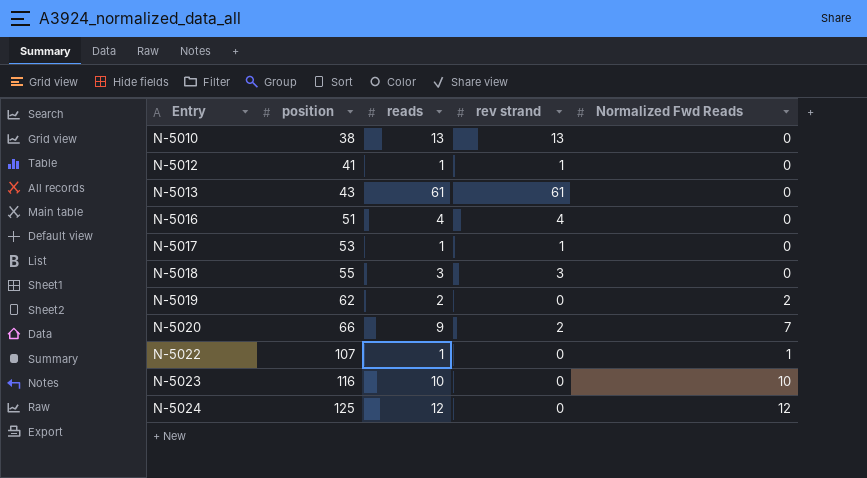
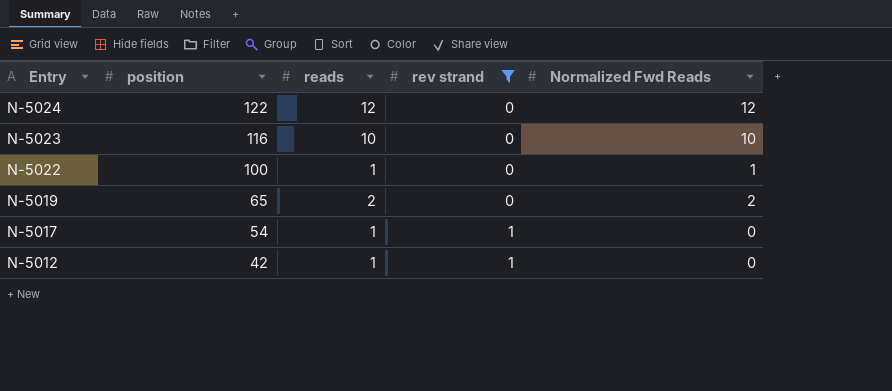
filter: none -> rev strand <= 1
row order: Entry ascending -> Entry descending
N-5024 | position: 125 -> 122
N-5022 | position: 107 -> 100
N-5019 | position: 62 -> 65
N-5017 | position: 53 -> 54
N-5012 | position: 41 -> 42

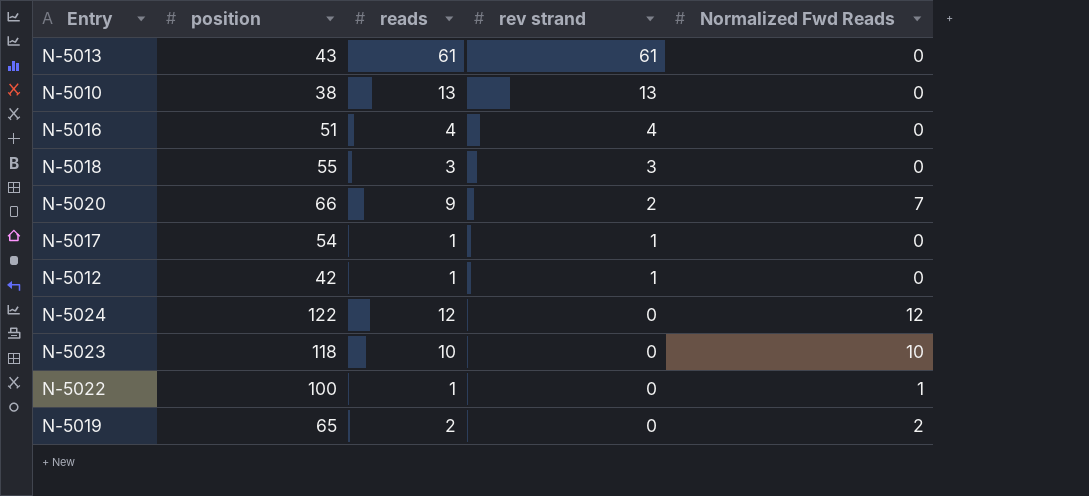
filter: rev strand <= 1 -> none
row order: Entry descending -> rev strand descending
N-5023 | position: 116 -> 118

